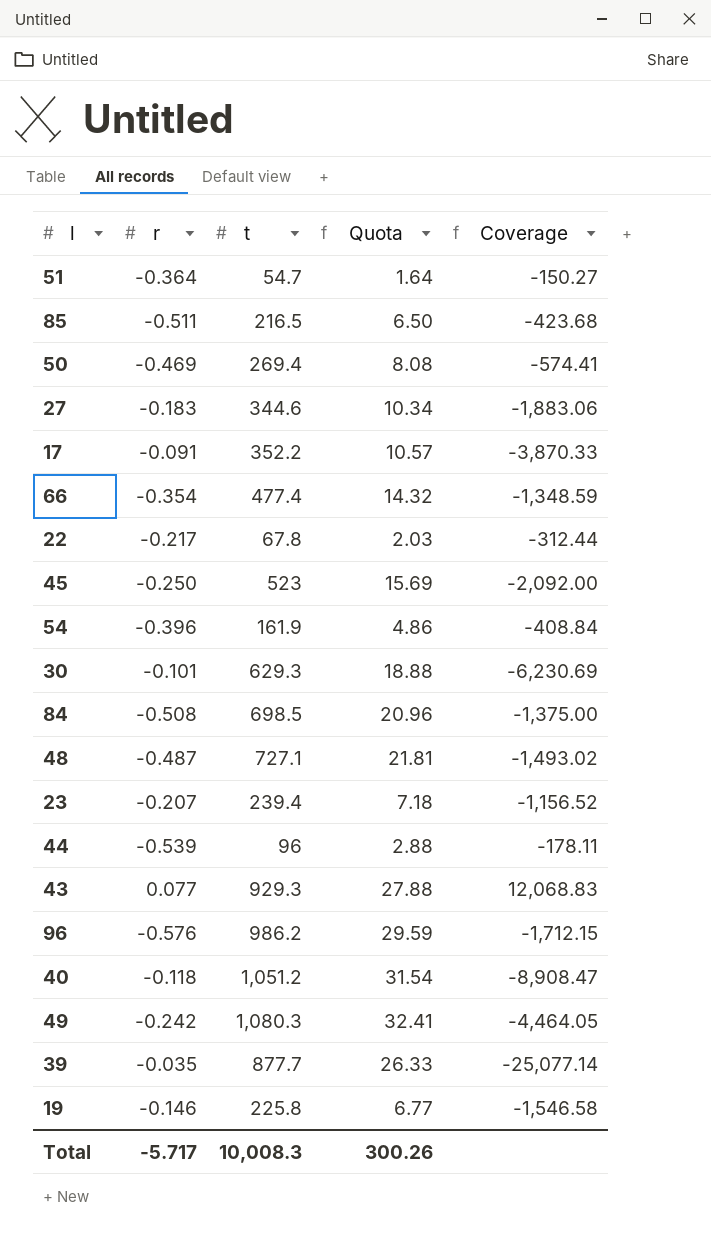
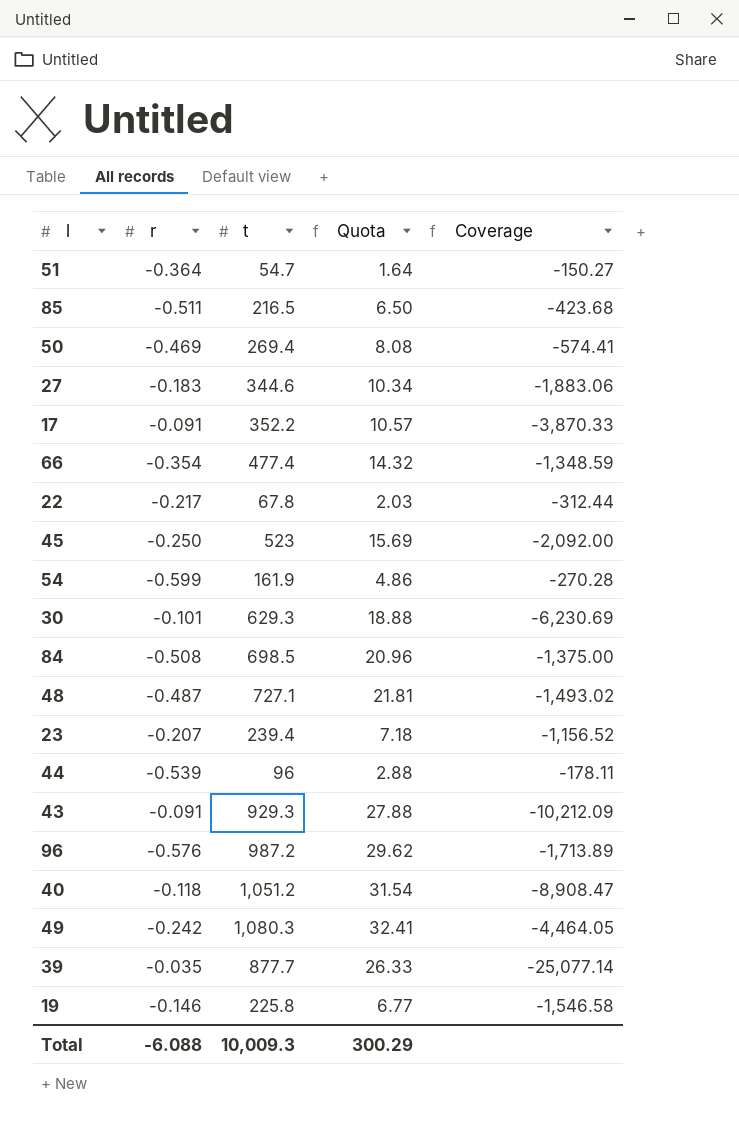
54 | r: -0.396 -> -0.599
54 | Coverage: -408.84 -> -270.28
43 | r: 0.077 -> -0.091
43 | Coverage: 12,068.83 -> -10,212.09
96 | t: 986.2 -> 987.2
96 | Quota: 29.59 -> 29.62
96 | Coverage: -1,712.15 -> -1,713.89
Total | r: -5.717 -> -6.088
Total | t: 10,008.3 -> 10,009.3
Total | Quota: 300.26 -> 300.29

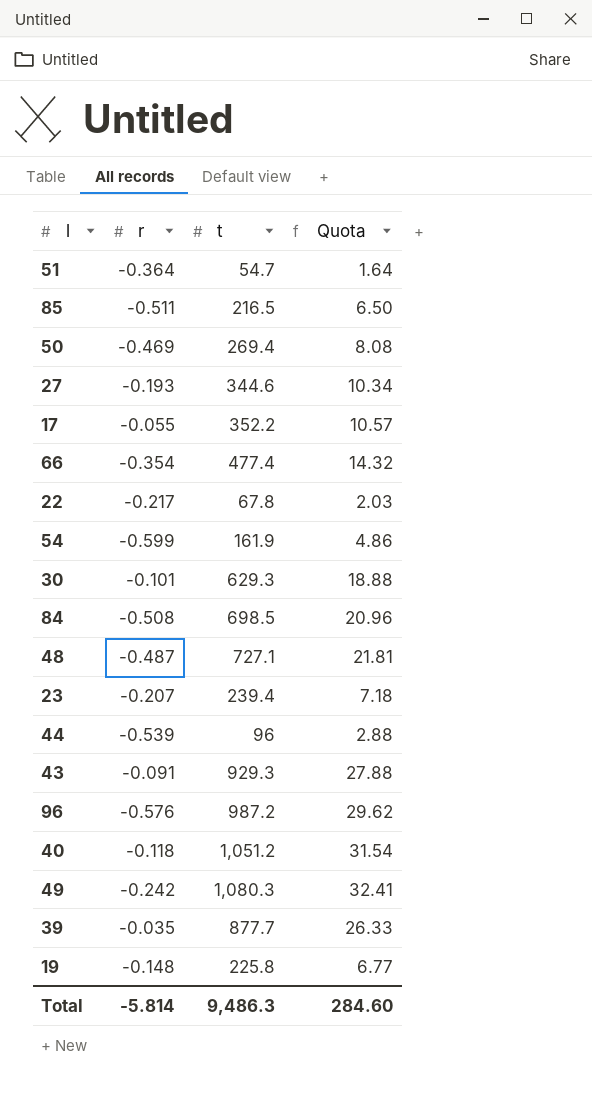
column Coverage | formula: [t] / [r] -> none
row 45: -0.250 | 523 | 15.69 | -2,092.00 -> none
27 | r: -0.183 -> -0.193
17 | r: -0.091 -> -0.055
19 | r: -0.146 -> -0.148
Total | r: -6.088 -> -5.814
Total | t: 10,009.3 -> 9,486.3
Total | Quota: 300.29 -> 284.60

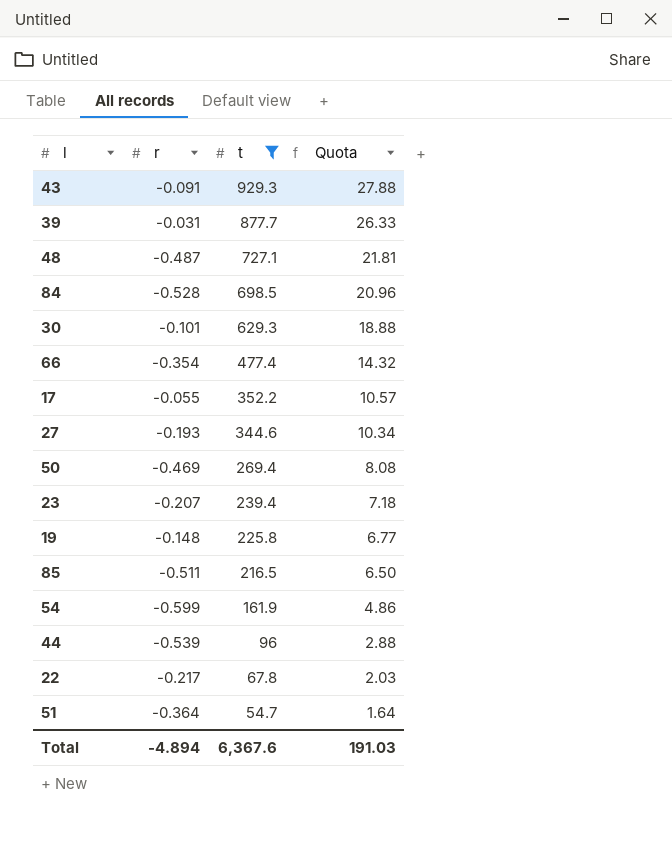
filter: none -> t <= 929.3
row order: none -> t descending
39 | r: -0.035 -> -0.031
84 | r: -0.508 -> -0.528
Total | r: -5.814 -> -4.894
Total | t: 9,486.3 -> 6,367.6
Total | Quota: 284.60 -> 191.03

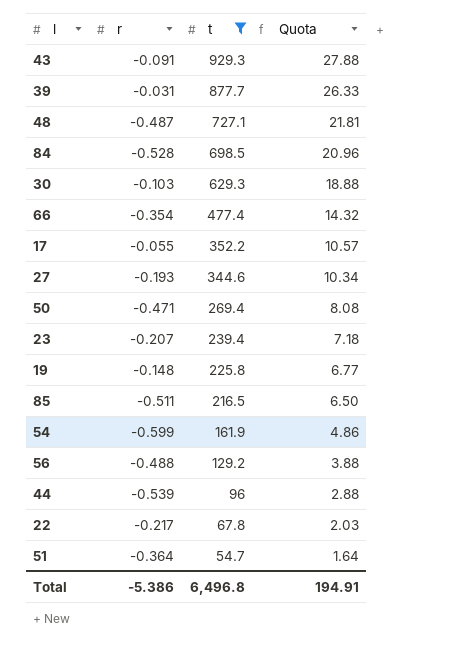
30 | r: -0.101 -> -0.103
50 | r: -0.469 -> -0.471
row 56: none -> -0.488 | 129.2 | 3.88
Total | r: -4.894 -> -5.386
Total | t: 6,367.6 -> 6,496.8
Total | Quota: 191.03 -> 194.91

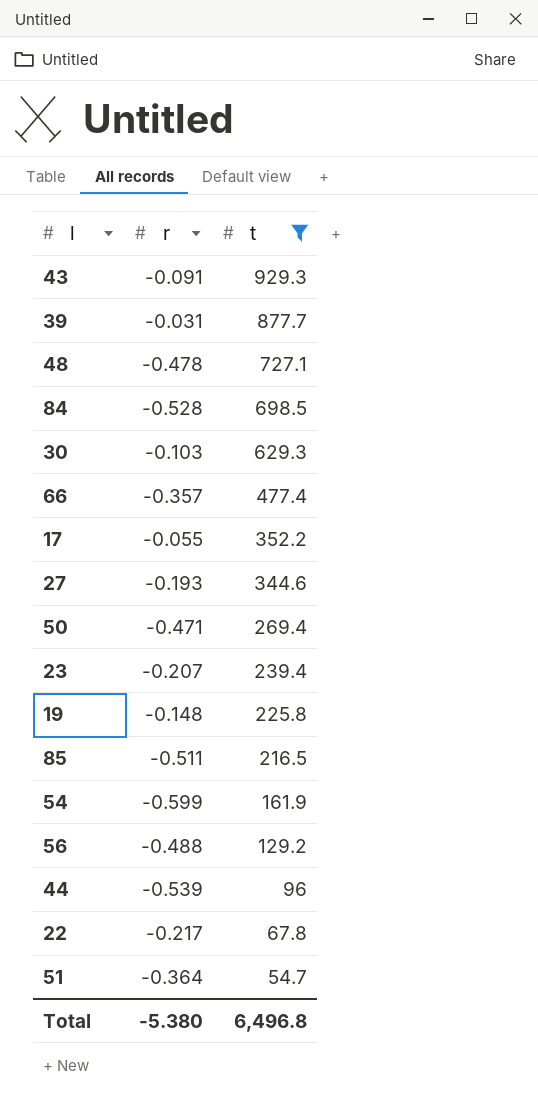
column Quota | formula: [t] * 0.03 -> none
48 | r: -0.487 -> -0.478
66 | r: -0.354 -> -0.357
Total | r: -5.386 -> -5.380

